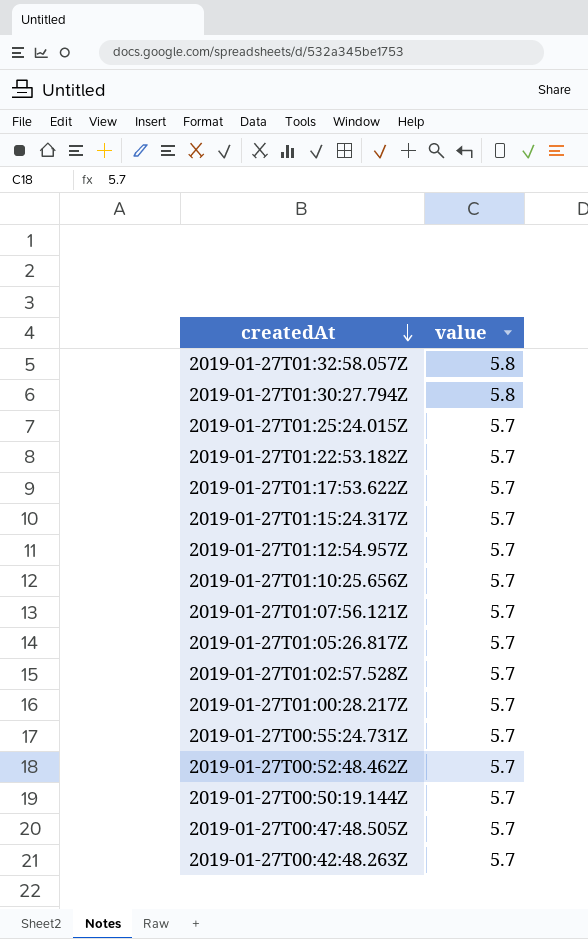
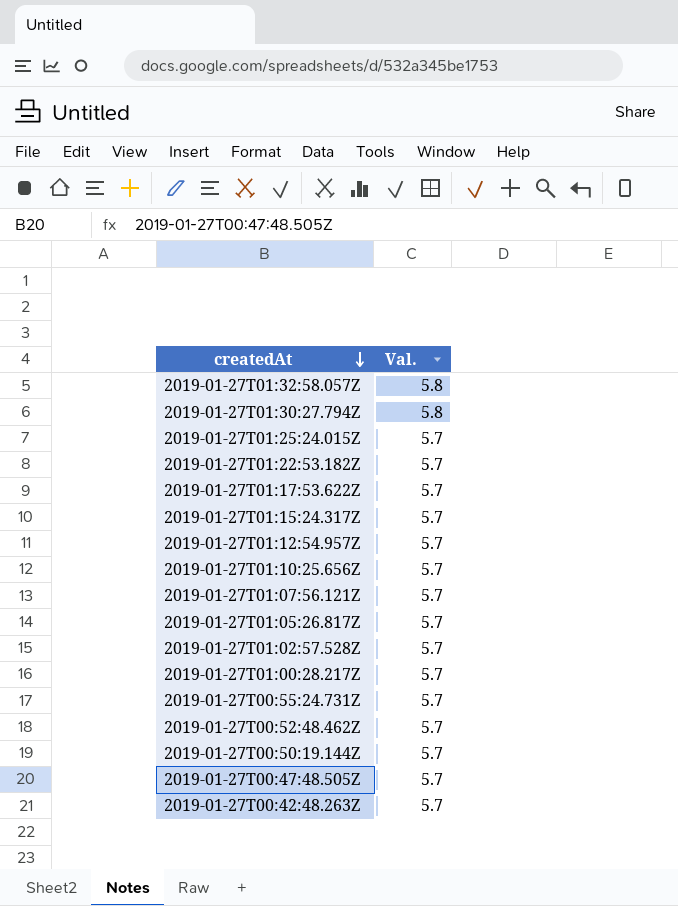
column name: value -> Val.

